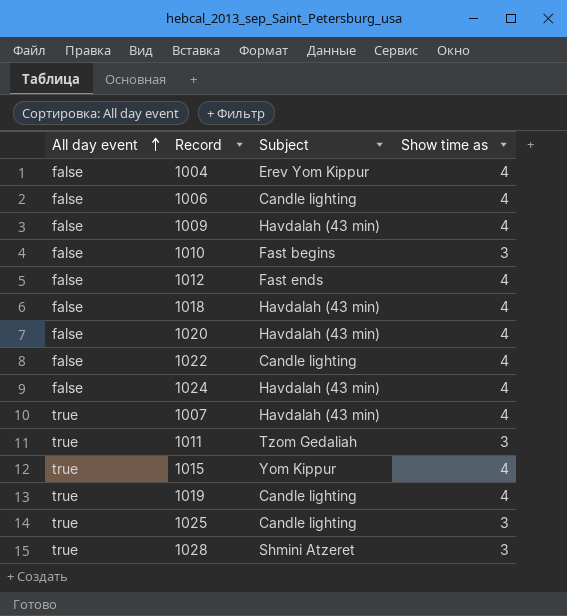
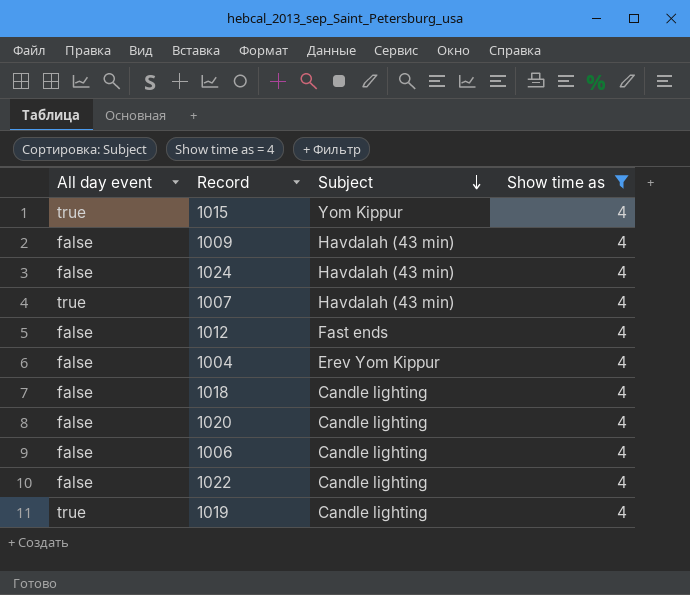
filter: none -> Show time as = 4
row order: All day event ascending -> Subject descending
1018 | Subject: Havdalah (43 min) -> Candle lighting
1020 | Subject: Havdalah (43 min) -> Candle lighting

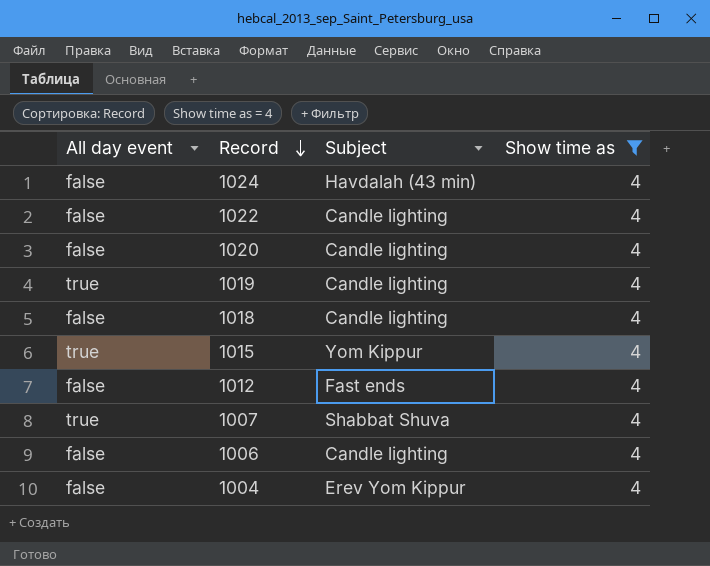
row order: Subject descending -> Record descending
row 1009: false | Havdalah (43 min) | 4 -> none
1007 | Subject: Havdalah (43 min) -> Shabbat Shuva

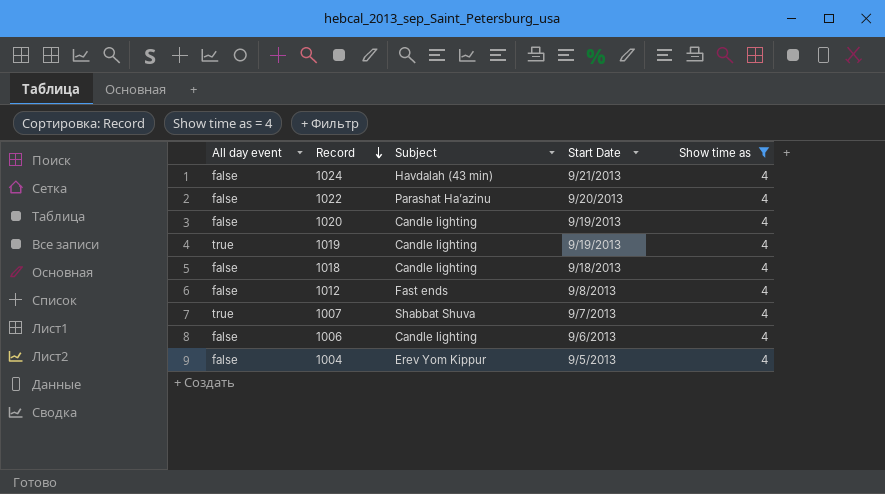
column Start Date | position: none -> 4
row 1015: true | Yom Kippur | 4 -> none
1022 | Subject: Candle lighting -> Parashat Ha’azinu

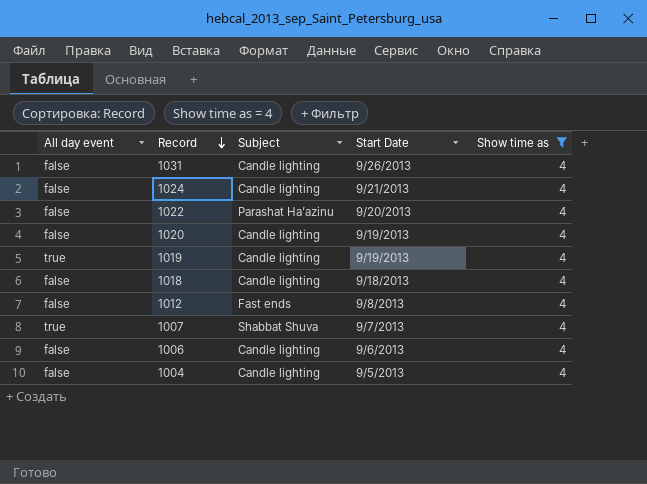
row 1031: none -> false | Candle lighting | 9/26/2013 | 4
1024 | Subject: Havdalah (43 min) -> Candle lighting
1004 | Subject: Erev Yom Kippur -> Candle lighting

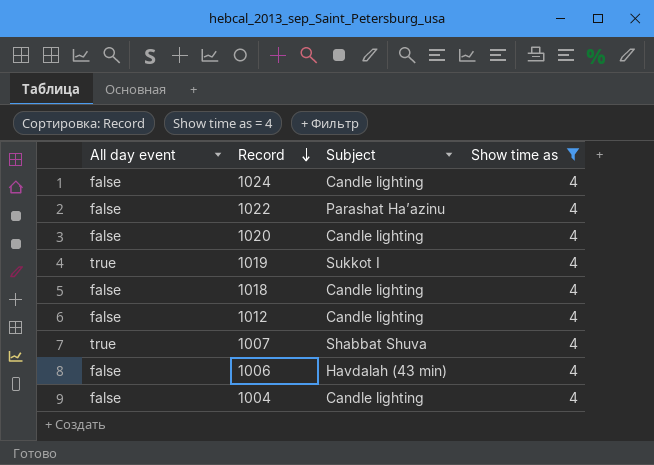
column Start Date | position: 4 -> none
row 1031: false | Candle lighting | 9/26/2013 | 4 -> none
1019 | Subject: Candle lighting -> Sukkot I
1012 | Subject: Fast ends -> Candle lighting
1006 | Subject: Candle lighting -> Havdalah (43 min)

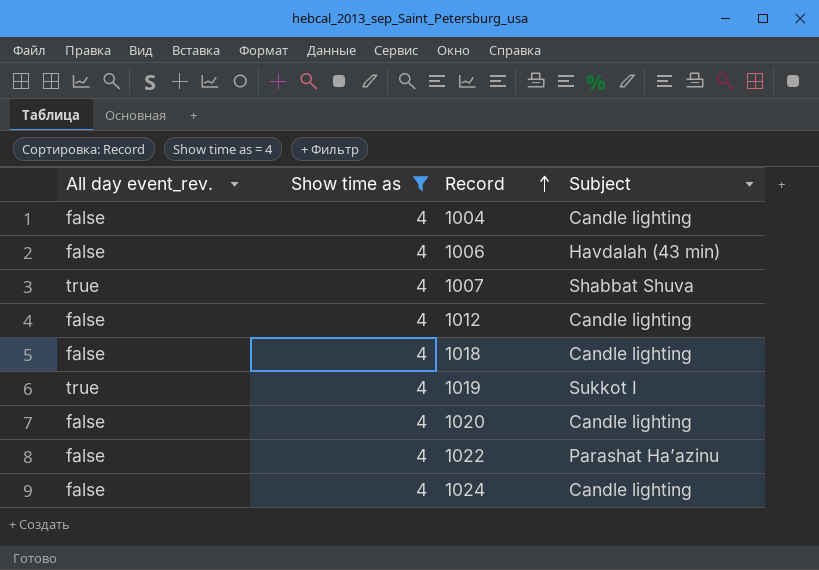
row order: Record descending -> Record ascending
column name: All day event -> All day event_rev.
column Show time as | position: 4 -> 2

